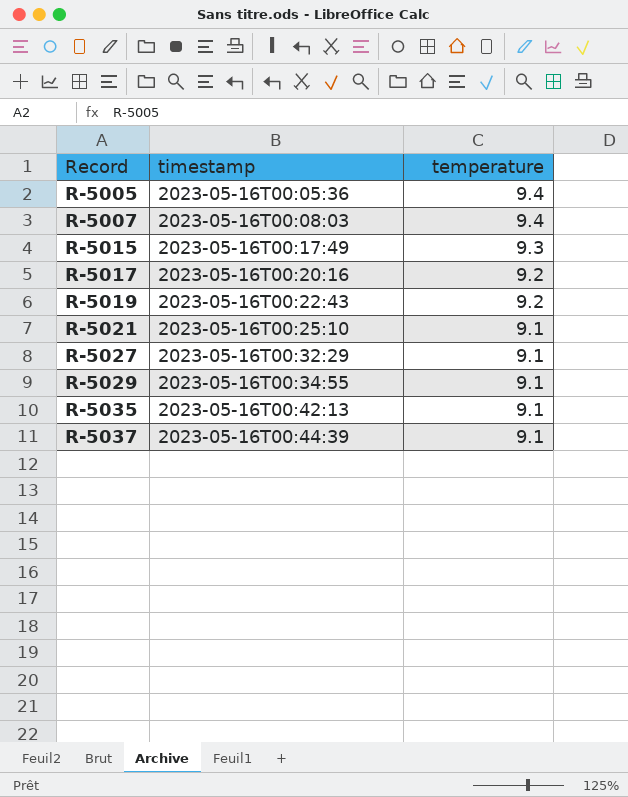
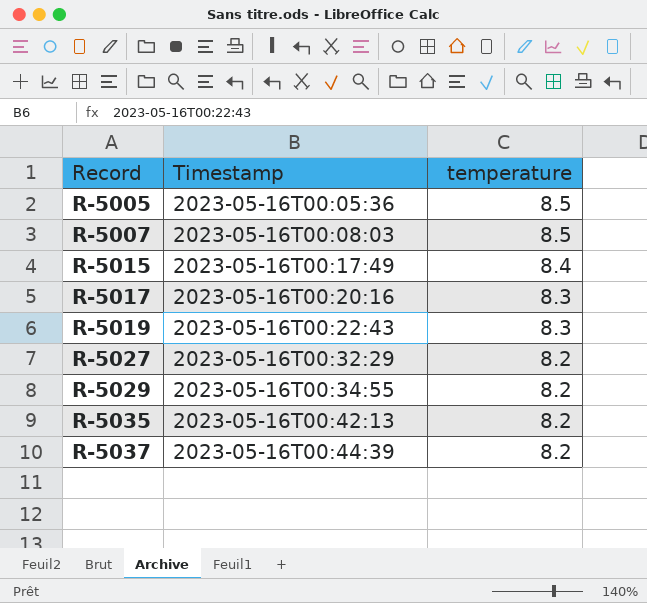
column name: timestamp -> Timestamp
row R-5021: 2023-05-16T00:25:10 | 9.1 -> none
R-5005 | temperature: 9.4 -> 8.5
R-5007 | temperature: 9.4 -> 8.5
R-5015 | temperature: 9.3 -> 8.4
R-5017 | temperature: 9.2 -> 8.3
R-5019 | temperature: 9.2 -> 8.3
R-5027 | temperature: 9.1 -> 8.2
R-5029 | temperature: 9.1 -> 8.2
R-5035 | temperature: 9.1 -> 8.2
R-5037 | temperature: 9.1 -> 8.2

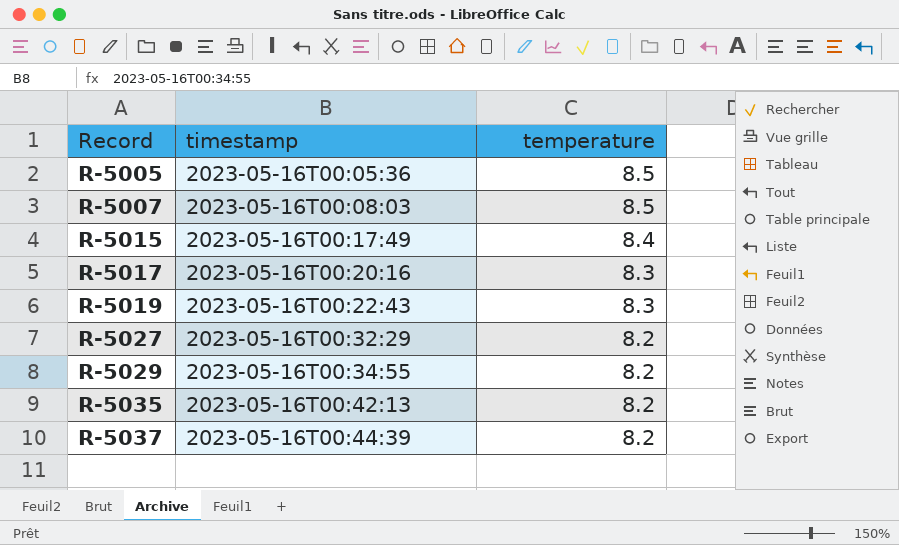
column name: Timestamp -> timestamp

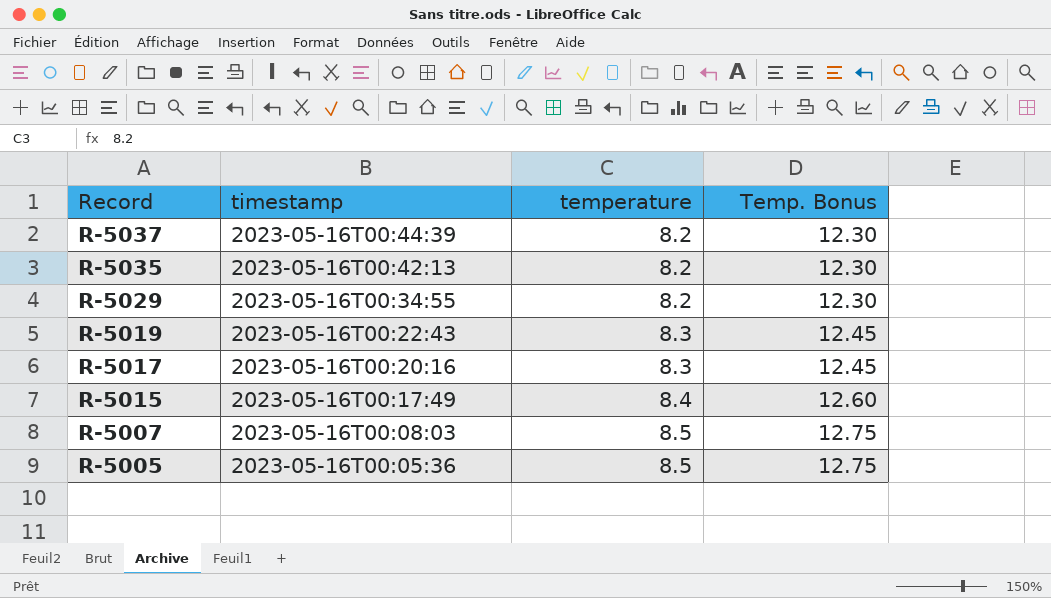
row order: Record ascending -> Record descending
column Temp. Bonus | formula: none -> [temperature] * 1.5
row R-5027: 2023-05-16T00:32:29 | 8.2 -> none

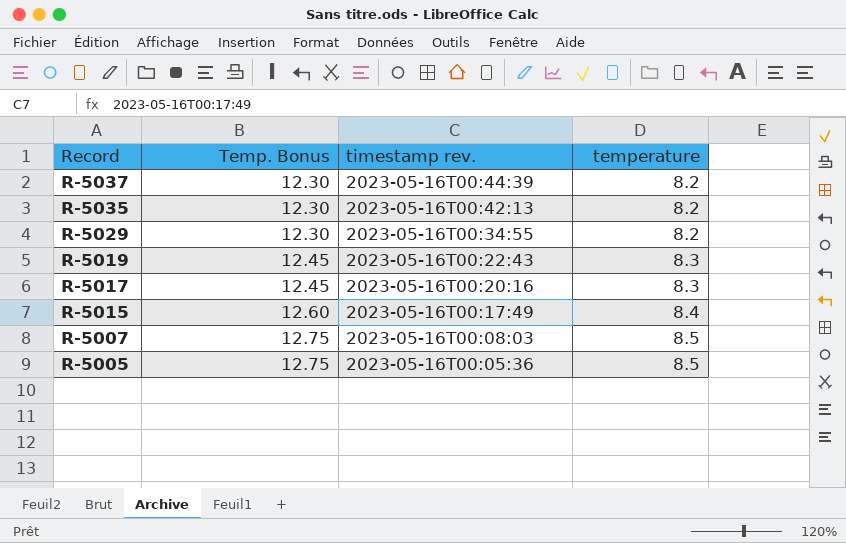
column Temp. Bonus | position: 4 -> 2
column name: timestamp -> timestamp rev.

